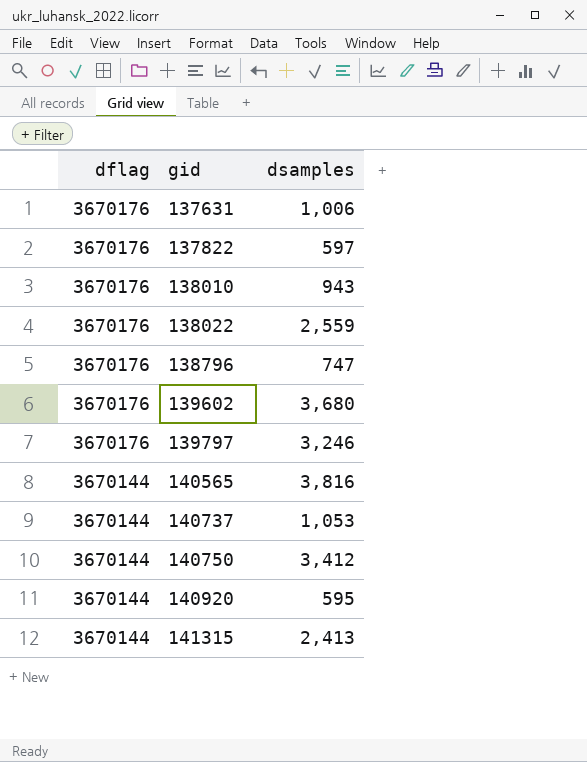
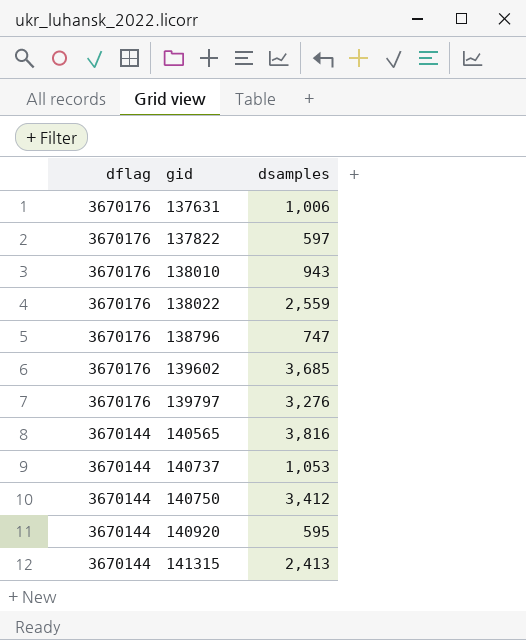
139602 | dsamples: 3,680 -> 3,685
139797 | dsamples: 3,246 -> 3,276

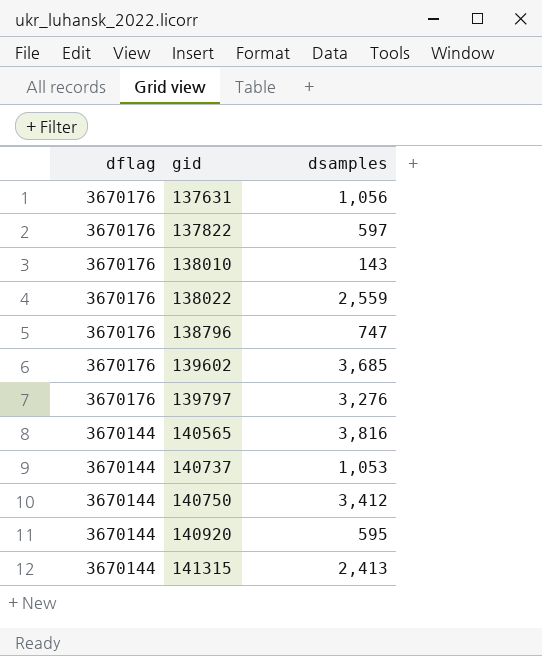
137631 | dsamples: 1,006 -> 1,056
138010 | dsamples: 943 -> 143

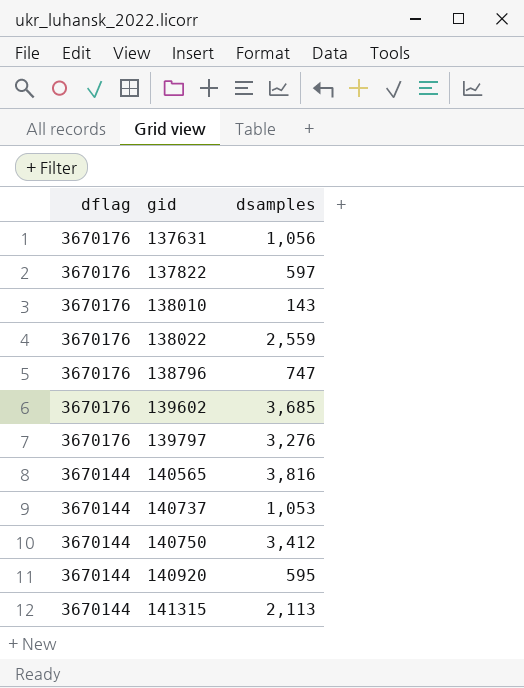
141315 | dsamples: 2,413 -> 2,113

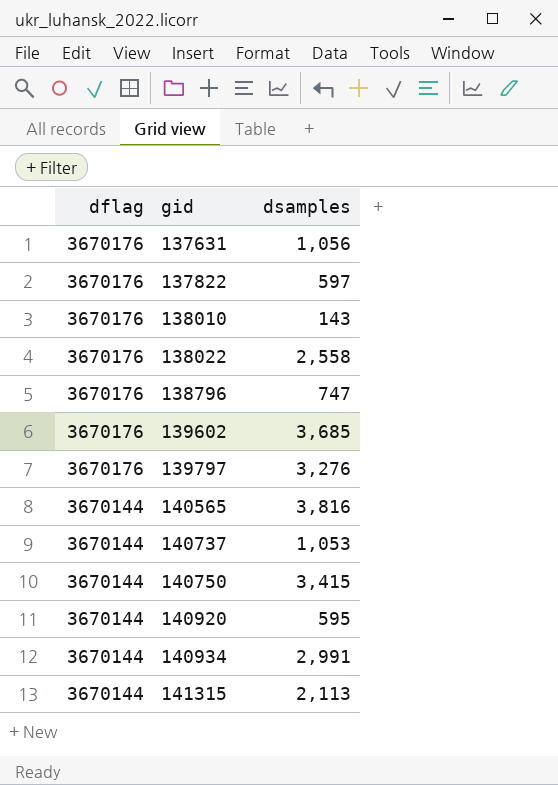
138022 | dsamples: 2,559 -> 2,558
140750 | dsamples: 3,412 -> 3,415
row 140934: none -> 3670144 | 2,991

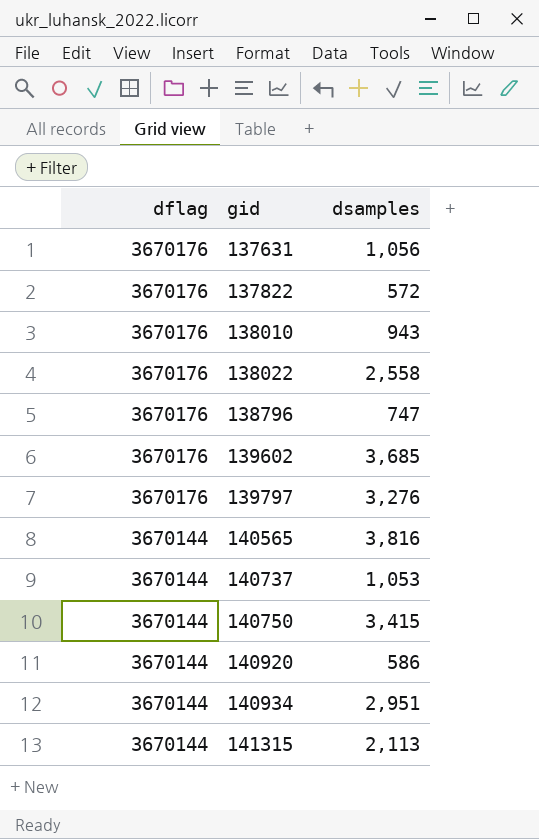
137822 | dsamples: 597 -> 572
138010 | dsamples: 143 -> 943
140920 | dsamples: 595 -> 586
140934 | dsamples: 2,991 -> 2,951

